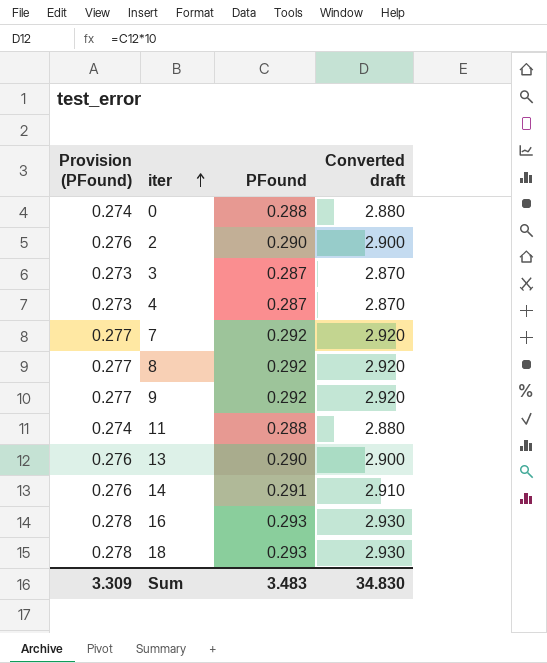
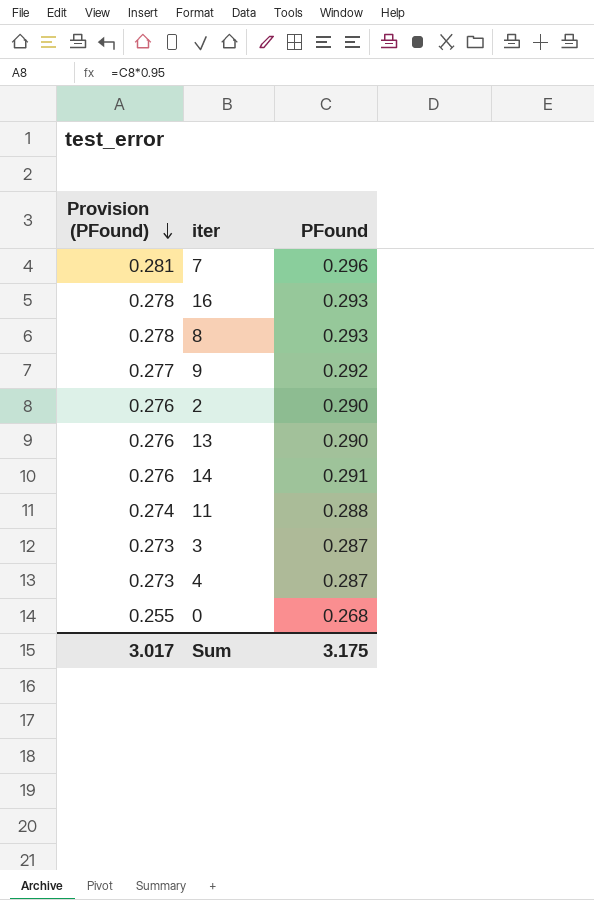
row order: iter ascending -> Provision (PFound) descending
column Converted draft | formula: [PFound] * 10 -> none
row 18: 0.278 | 0.293 | 2.930 -> none
7 | Provision (PFound): 0.277 -> 0.281
7 | PFound: 0.292 -> 0.296
8 | Provision (PFound): 0.277 -> 0.278
8 | PFound: 0.292 -> 0.293
0 | Provision (PFound): 0.274 -> 0.255
0 | PFound: 0.288 -> 0.268
Sum | Provision (PFound): 3.309 -> 3.017
Sum | PFound: 3.483 -> 3.175

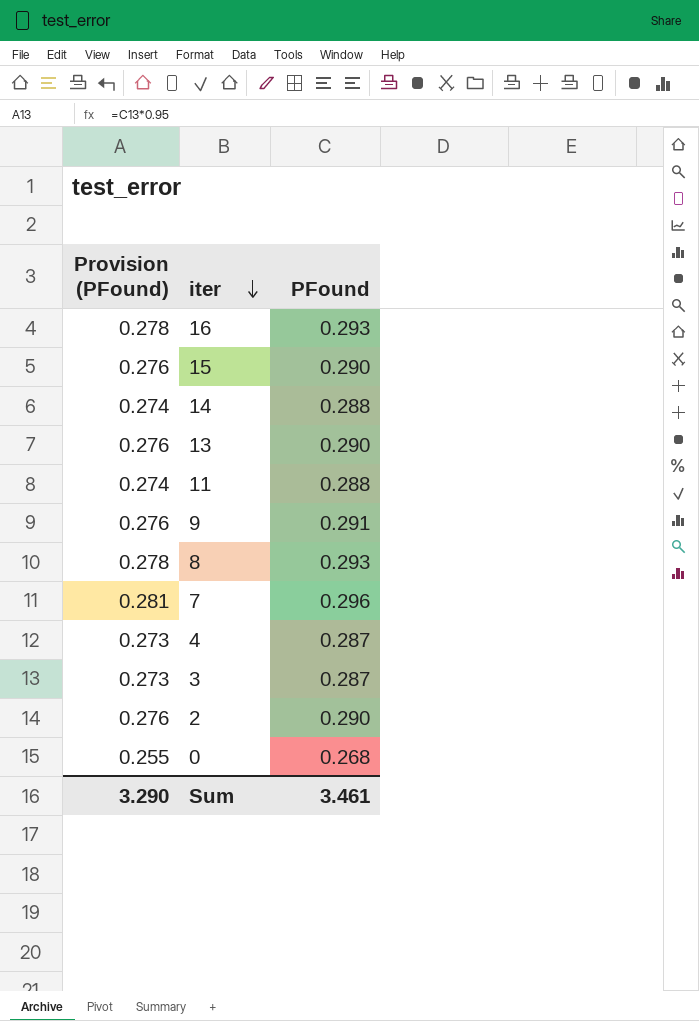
row order: Provision (PFound) descending -> iter descending
row 15: none -> 0.276 | 0.290
14 | Provision (PFound): 0.276 -> 0.274
14 | PFound: 0.291 -> 0.288
9 | Provision (PFound): 0.277 -> 0.276
9 | PFound: 0.292 -> 0.291
Sum | Provision (PFound): 3.017 -> 3.290
Sum | PFound: 3.175 -> 3.461

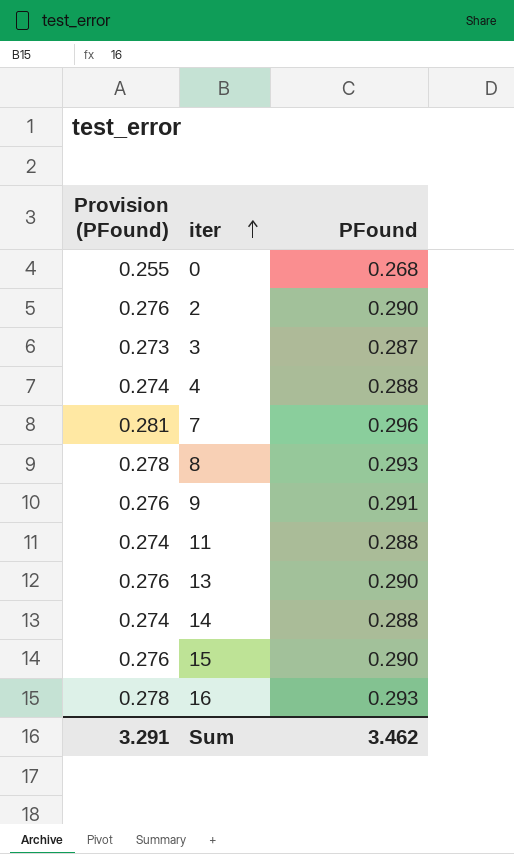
row order: iter descending -> iter ascending
4 | Provision (PFound): 0.273 -> 0.274
4 | PFound: 0.287 -> 0.288
Sum | Provision (PFound): 3.290 -> 3.291
Sum | PFound: 3.461 -> 3.462

